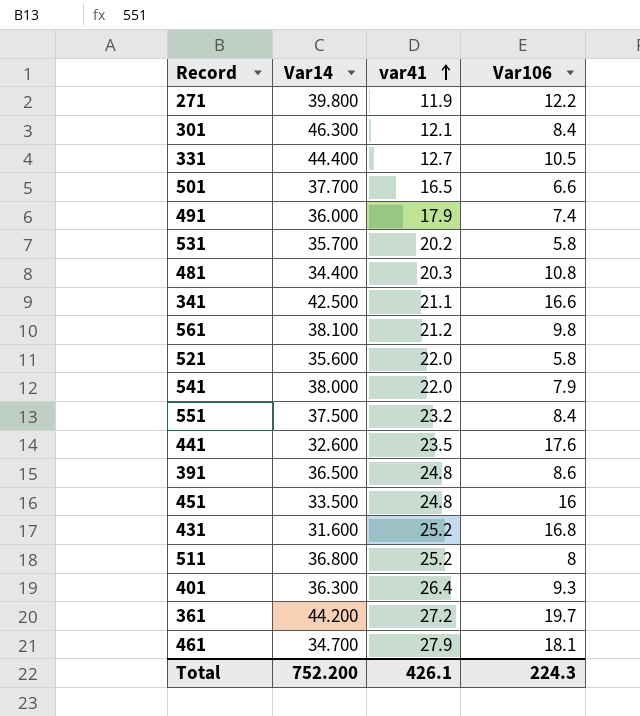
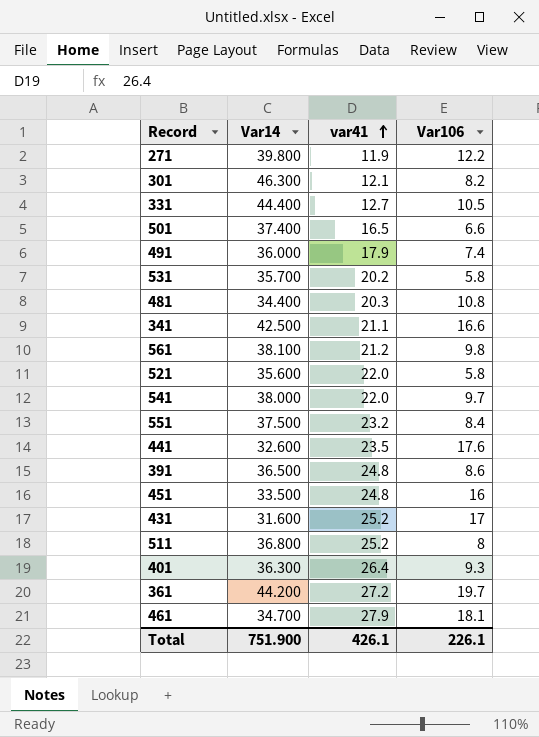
301 | Var106: 8.4 -> 8.2
501 | Var14: 37.700 -> 37.400
541 | Var106: 7.9 -> 9.7
431 | Var106: 16.8 -> 17
Total | Var14: 752.200 -> 751.900
Total | Var106: 224.3 -> 226.1

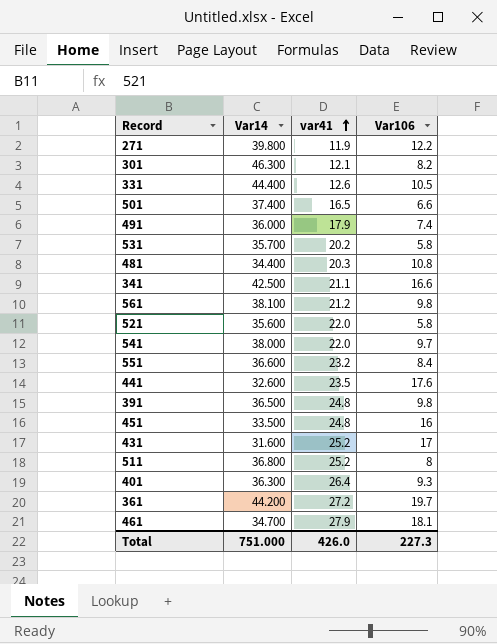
331 | var41: 12.7 -> 12.6
551 | Var14: 37.500 -> 36.600
391 | Var106: 8.6 -> 9.8
Total | Var14: 751.900 -> 751.000
Total | var41: 426.1 -> 426.0
Total | Var106: 226.1 -> 227.3

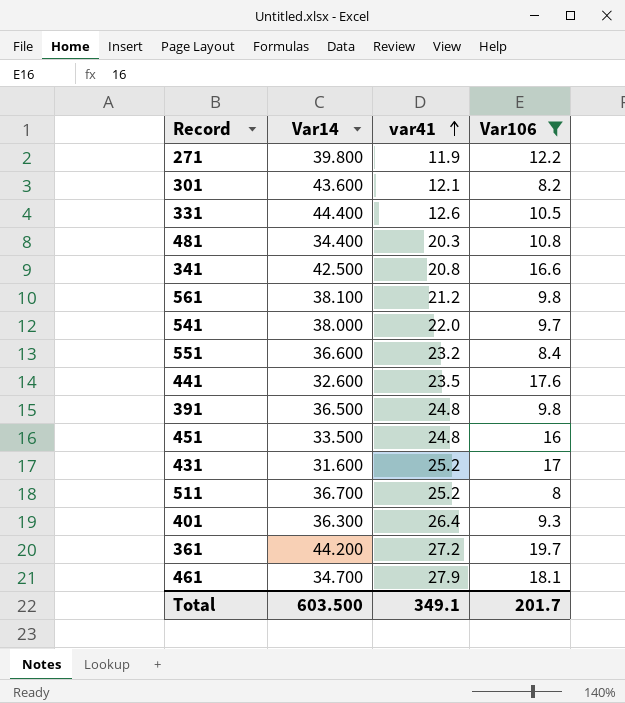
filter: none -> Var106 >= 8
301 | Var14: 46.300 -> 43.600
341 | var41: 21.1 -> 20.8
511 | Var14: 36.800 -> 36.700
Total | Var14: 751.000 -> 603.500
Total | var41: 426.0 -> 349.1
Total | Var106: 227.3 -> 201.7

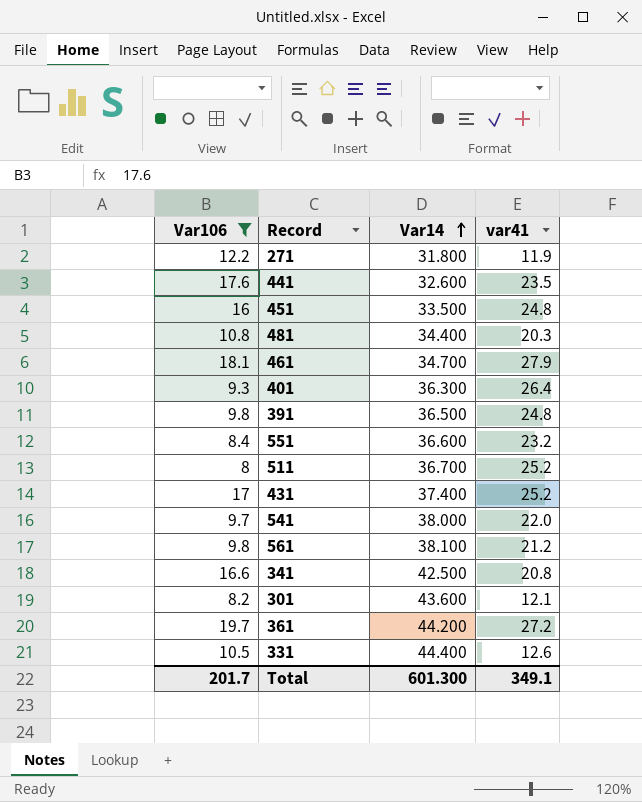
row order: var41 ascending -> Var14 ascending
column Var106 | position: 4 -> 1
271 | Var14: 39.800 -> 31.800
431 | Var14: 31.600 -> 37.400
Total | Var14: 603.500 -> 601.300

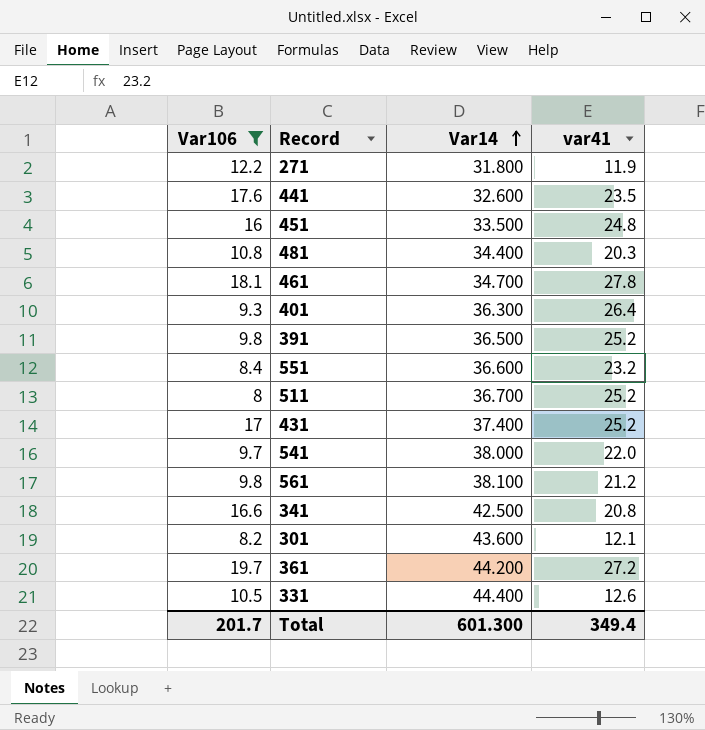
461 | var41: 27.9 -> 27.8
391 | var41: 24.8 -> 25.2
Total | var41: 349.1 -> 349.4

